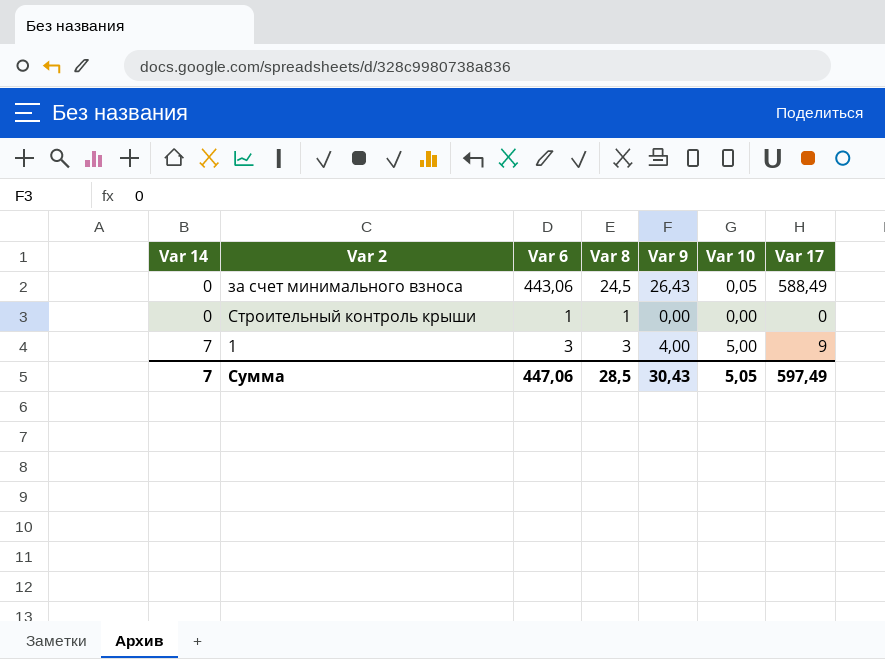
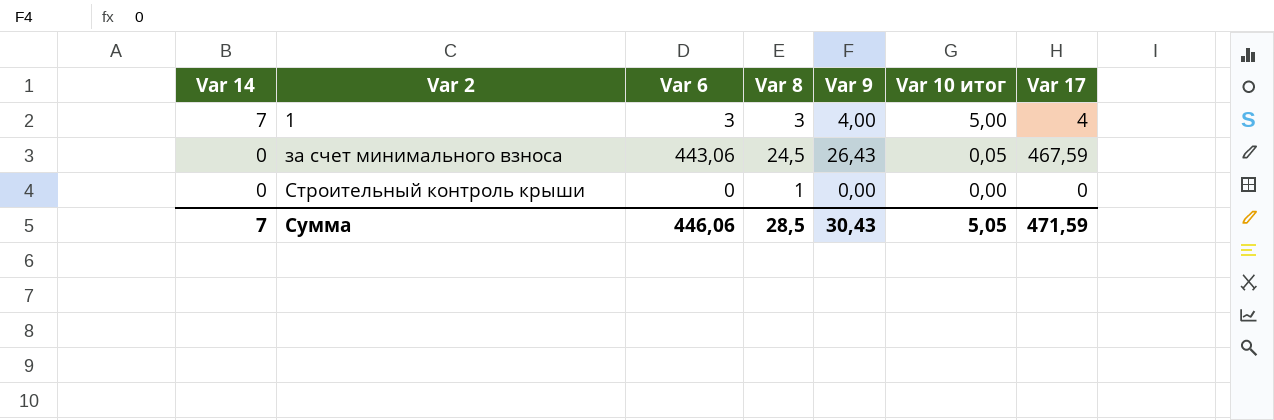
row order: Var 14 ascending -> Var 14 descending
column name: Var 10 -> Var 10 итог
1 | Var 17: 9 -> 4
за счет минимального взноса | Var 17: 588,49 -> 467,59
Строительный контроль крыши | Var 6: 1 -> 0
Сумма | Var 6: 447,06 -> 446,06
Сумма | Var 17: 597,49 -> 471,59

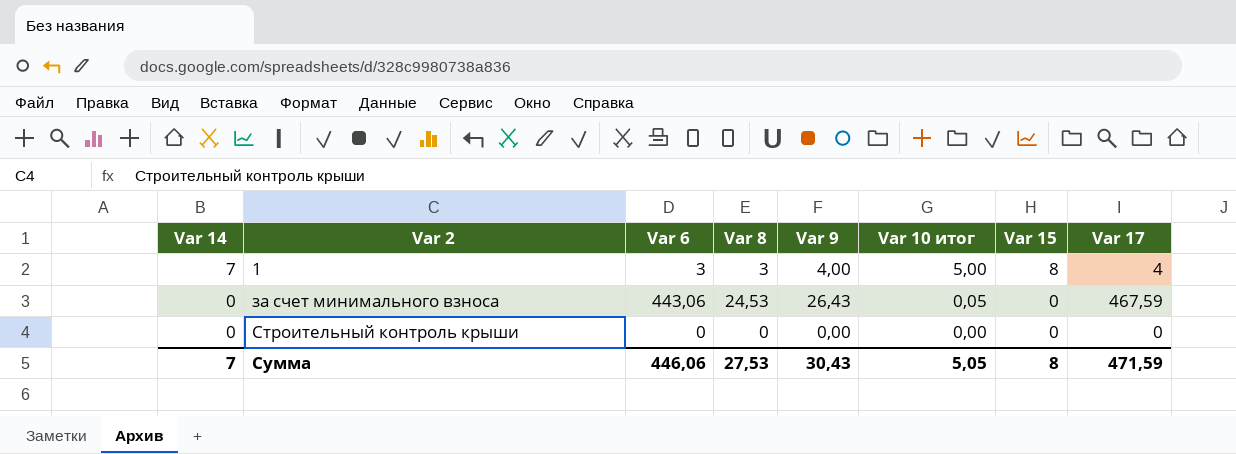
column Var 15 | position: none -> 7
за счет минимального взноса | Var 8: 24,5 -> 24,53
Строительный контроль крыши | Var 8: 1 -> 0
Сумма | Var 8: 28,5 -> 27,53

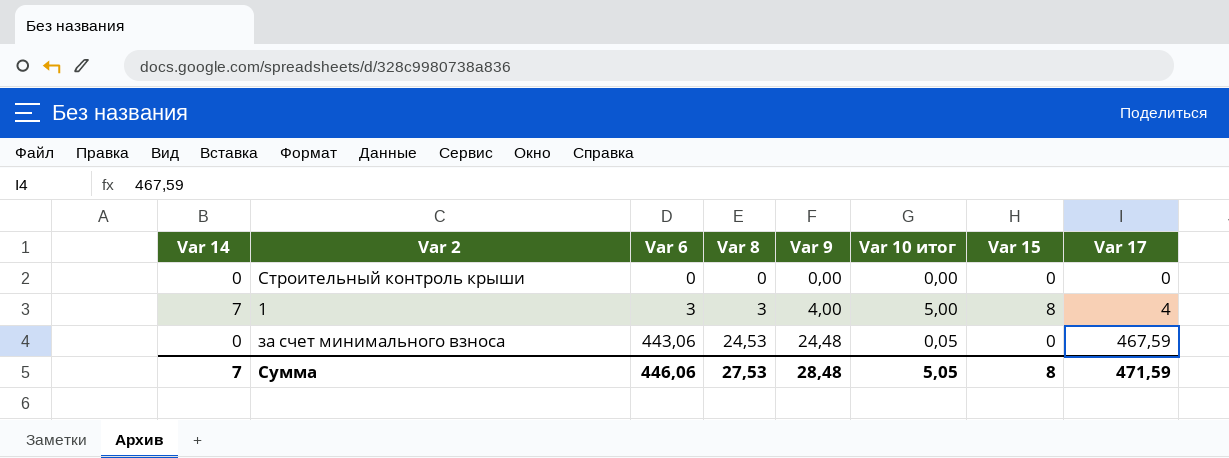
row order: Var 14 descending -> Var 6 ascending
за счет минимального взноса | Var 9: 26,43 -> 24,48
Сумма | Var 9: 30,43 -> 28,48

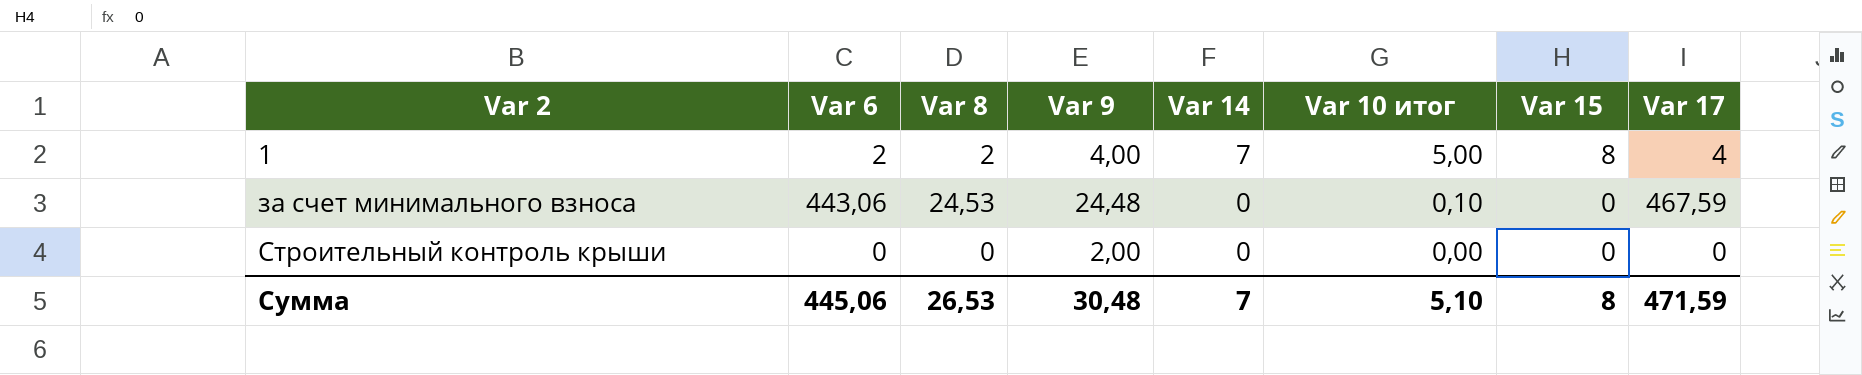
row order: Var 6 ascending -> Var 2 ascending
column Var 14 | position: 1 -> 5
1 | Var 6: 3 -> 2
1 | Var 8: 3 -> 2
за счет минимального взноса | Var 10 итог: 0,05 -> 0,10
Строительный контроль крыши | Var 9: 0,00 -> 2,00
Сумма | Var 6: 446,06 -> 445,06
Сумма | Var 8: 27,53 -> 26,53
Сумма | Var 9: 28,48 -> 30,48
Сумма | Var 10 итог: 5,05 -> 5,10

